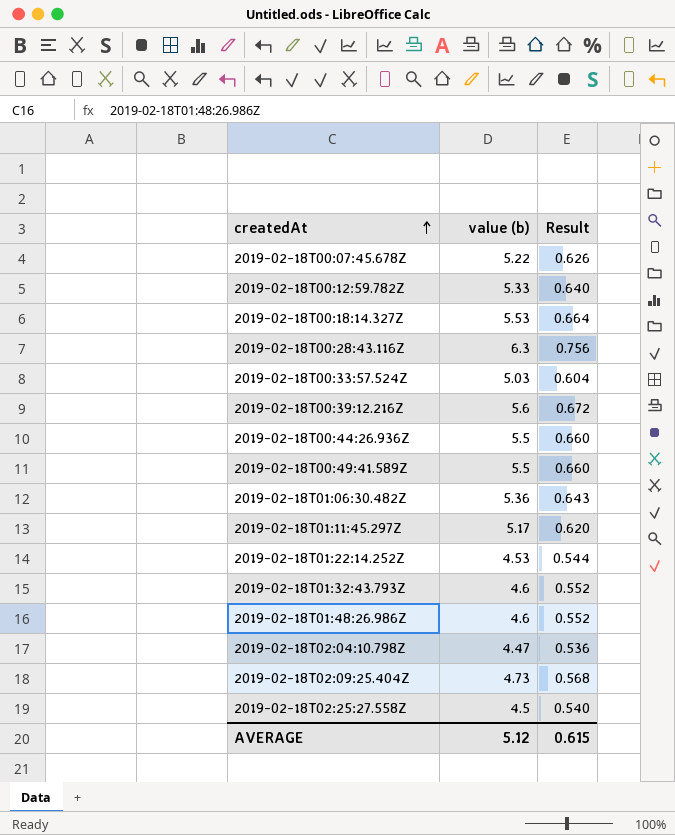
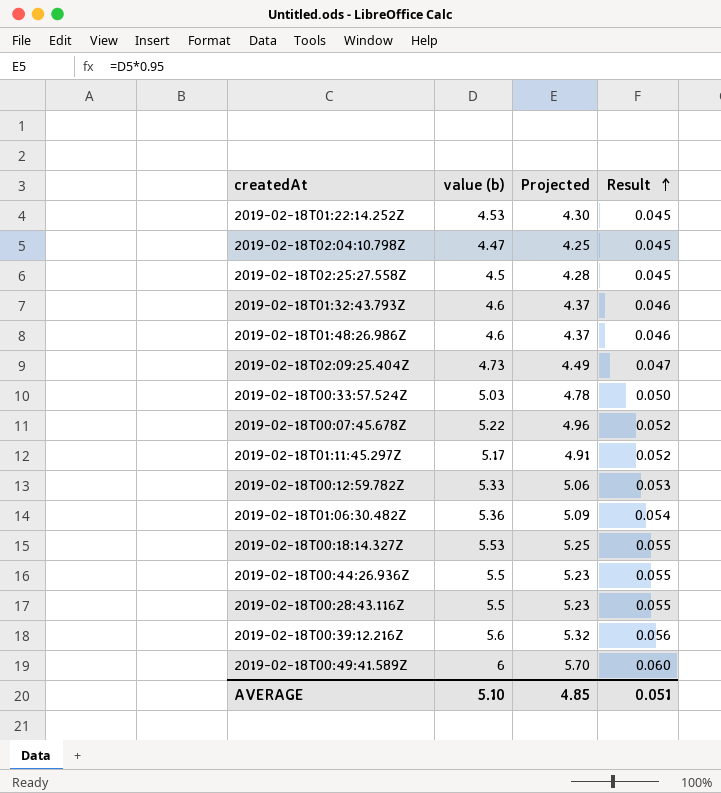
row order: createdAt ascending -> Result ascending
column Projected | formula: none -> [value (b)] * 0.95
column Result | formula: [value (b)] * 0.12 -> [value (b)] * 0.01
2019-02-18T00:28:43.116Z | value (b): 6.3 -> 5.5
2019-02-18T00:49:41.589Z | value (b): 5.5 -> 6
AVERAGE | value (b): 5.12 -> 5.10
AVERAGE | Result: 0.615 -> 0.051

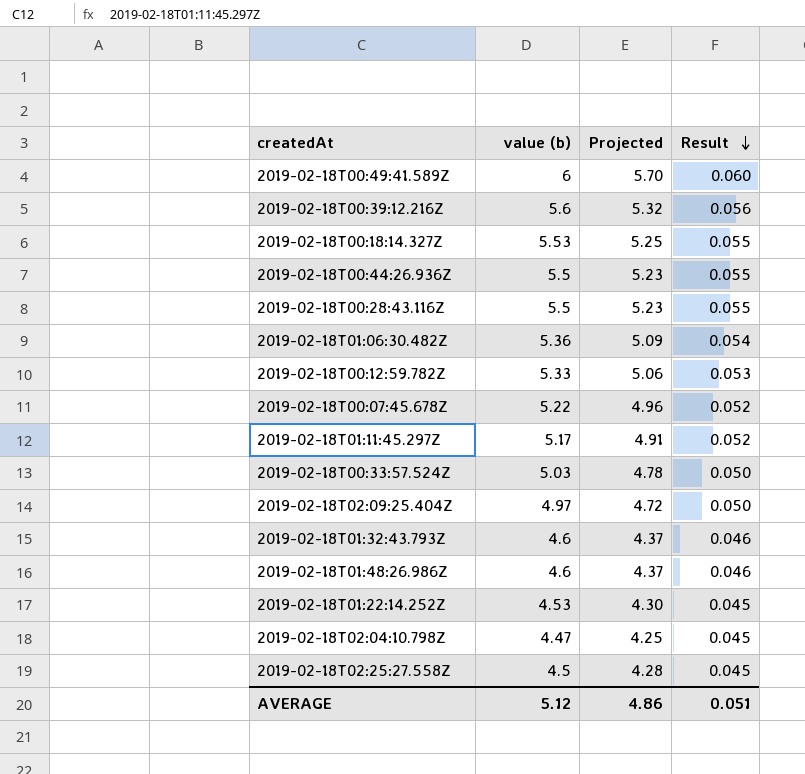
row order: Result ascending -> Result descending
2019-02-18T02:09:25.404Z | value (b): 4.73 -> 4.97
2019-02-18T02:09:25.404Z | Projected: 4.49 -> 4.72
2019-02-18T02:09:25.404Z | Result: 0.047 -> 0.050
AVERAGE | value (b): 5.10 -> 5.12
AVERAGE | Projected: 4.85 -> 4.86

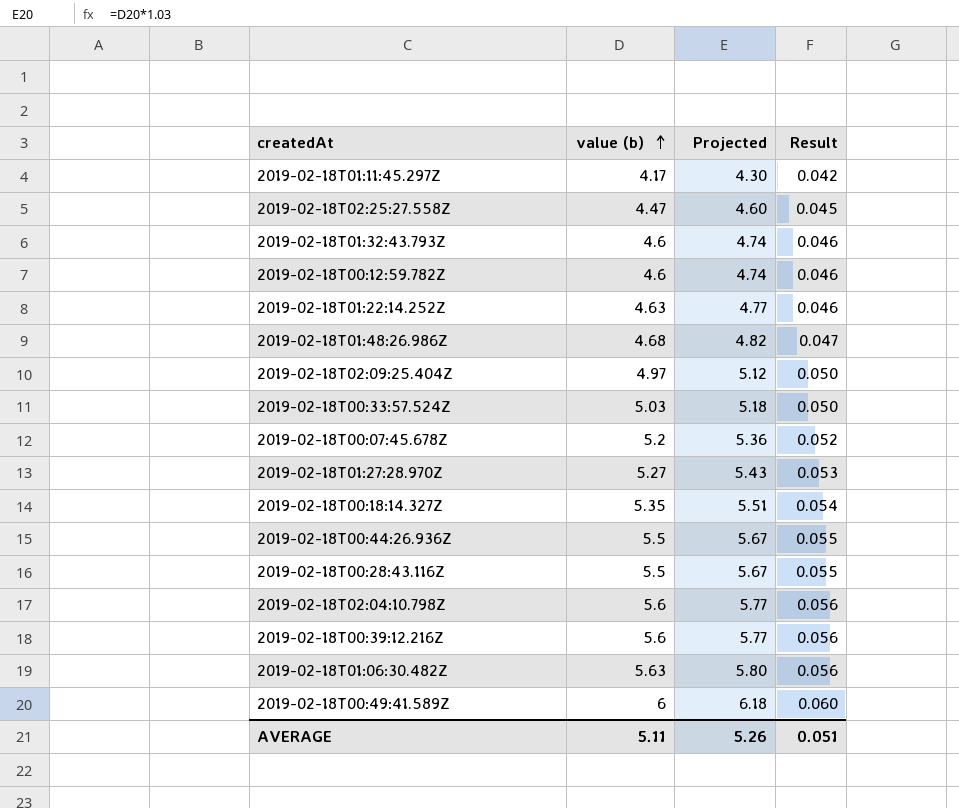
row order: Result descending -> value (b) ascending
column Projected | formula: [value (b)] * 0.95 -> [value (b)] * 1.03
2019-02-18T01:11:45.297Z | value (b): 5.17 -> 4.17
2019-02-18T01:11:45.297Z | Result: 0.052 -> 0.042
2019-02-18T02:25:27.558Z | value (b): 4.5 -> 4.47
2019-02-18T00:12:59.782Z | value (b): 5.33 -> 4.6
2019-02-18T00:12:59.782Z | Result: 0.053 -> 0.046
2019-02-18T01:22:14.252Z | value (b): 4.53 -> 4.63
2019-02-18T01:22:14.252Z | Result: 0.045 -> 0.046
2019-02-18T01:48:26.986Z | value (b): 4.6 -> 4.68
2019-02-18T01:48:26.986Z | Result: 0.046 -> 0.047
2019-02-18T00:07:45.678Z | value (b): 5.22 -> 5.2
row 2019-02-18T01:27:28.970Z: none -> 5.27 | 5.43 | 0.053
2019-02-18T00:18:14.327Z | value (b): 5.53 -> 5.35
2019-02-18T00:18:14.327Z | Result: 0.055 -> 0.054
2019-02-18T02:04:10.798Z | value (b): 4.47 -> 5.6
2019-02-18T02:04:10.798Z | Result: 0.045 -> 0.056
2019-02-18T01:06:30.482Z | value (b): 5.36 -> 5.63
2019-02-18T01:06:30.482Z | Result: 0.054 -> 0.056
AVERAGE | value (b): 5.12 -> 5.11
AVERAGE | Projected: 4.86 -> 5.26

